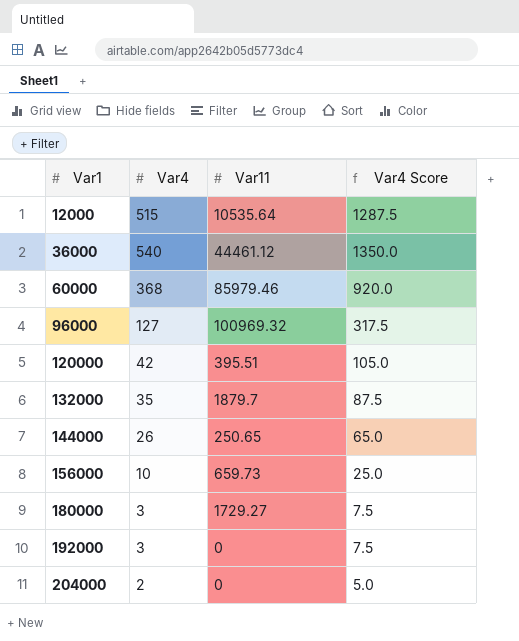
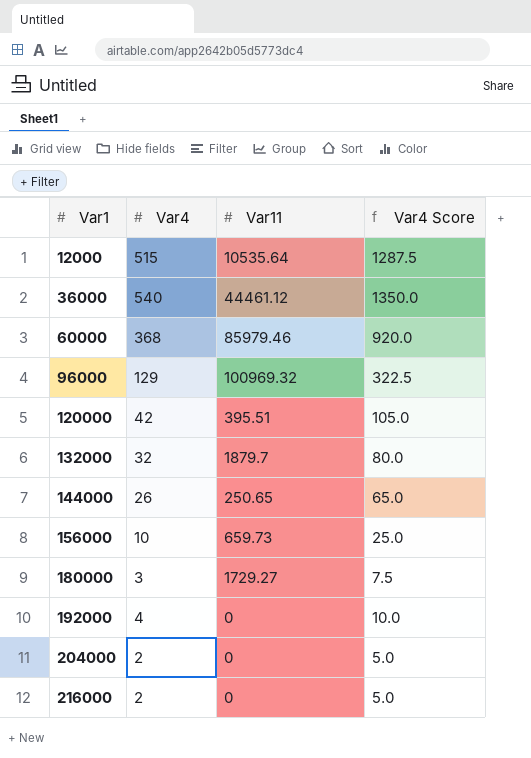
96000 | Var4: 127 -> 129
96000 | Var4 Score: 317.5 -> 322.5
132000 | Var4: 35 -> 32
132000 | Var4 Score: 87.5 -> 80.0
192000 | Var4: 3 -> 4
192000 | Var4 Score: 7.5 -> 10.0
row 216000: none -> 2 | 0 | 5.0

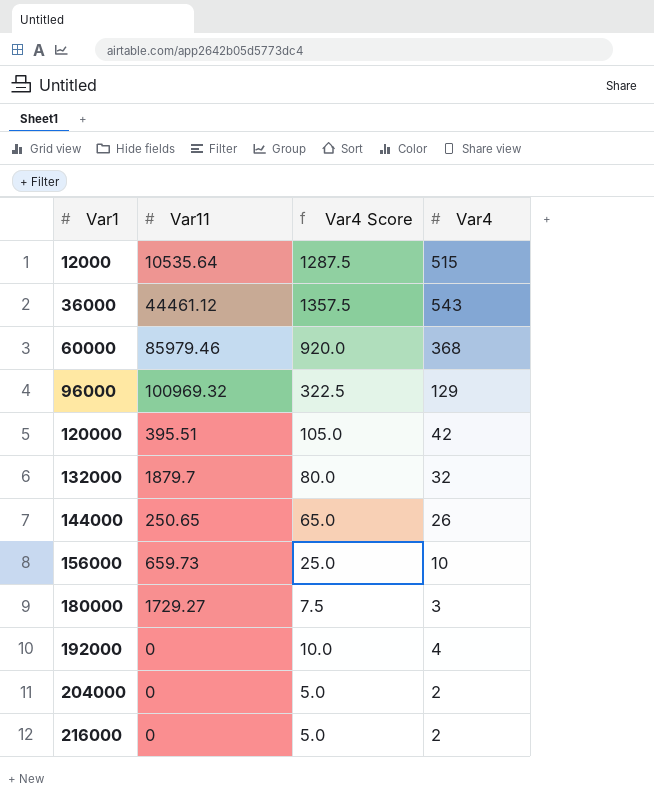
column Var4 | position: 2 -> 4
36000 | Var4 Score: 1350.0 -> 1357.5
36000 | Var4: 540 -> 543

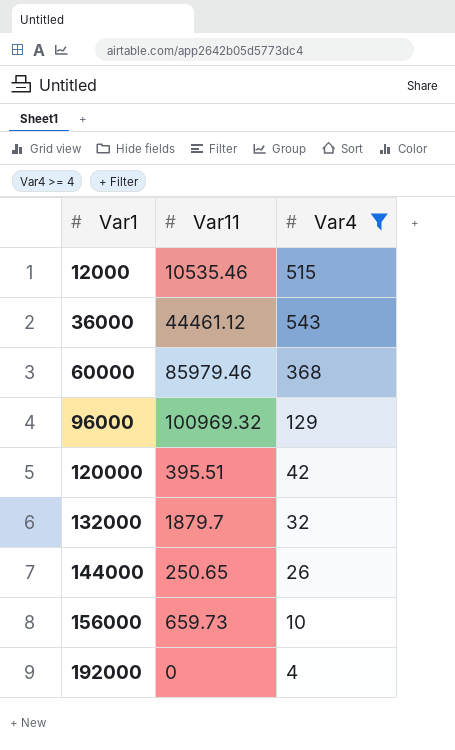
filter: none -> Var4 >= 4
column Var4 Score | formula: [Var4] * 2.5 -> none
12000 | Var11: 10535.64 -> 10535.46

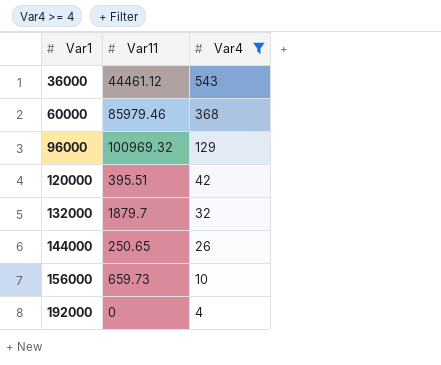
row 12000: 10535.46 | 515 -> none

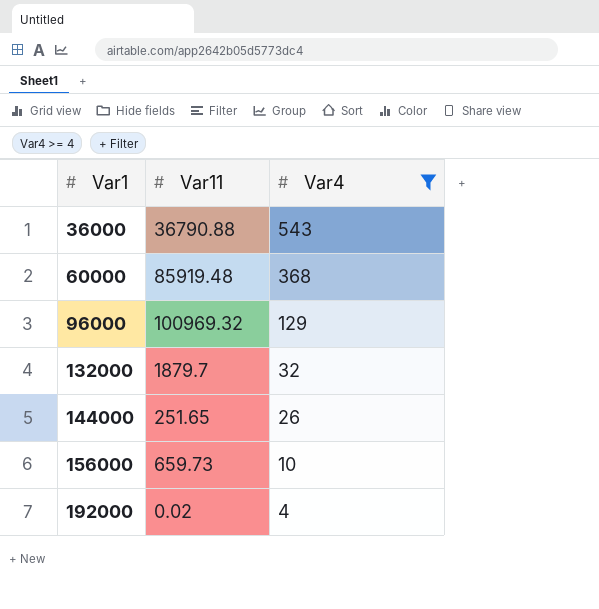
row 120000: 395.51 | 42 -> none
36000 | Var11: 44461.12 -> 36790.88
60000 | Var11: 85979.46 -> 85919.48
144000 | Var11: 250.65 -> 251.65
192000 | Var11: 0 -> 0.02

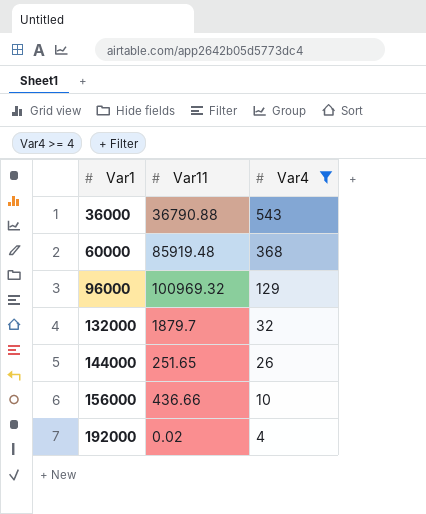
156000 | Var11: 659.73 -> 436.66

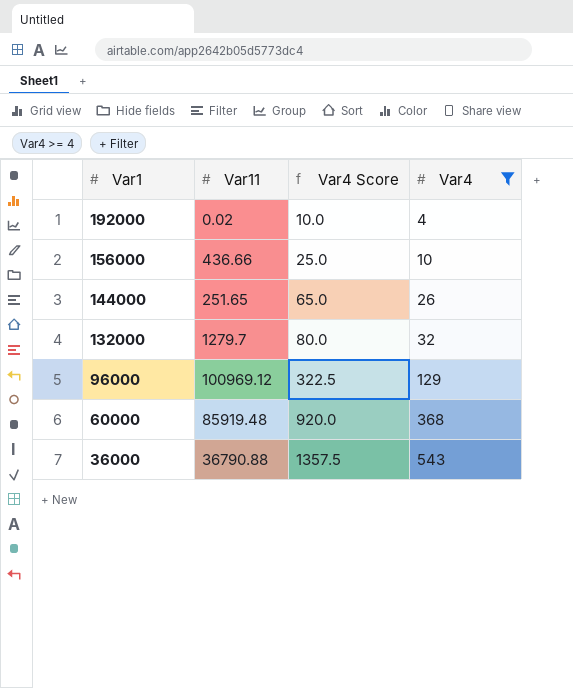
row order: Var1 ascending -> Var1 descending
column Var4 Score | formula: none -> [Var4] * 2.5
132000 | Var11: 1879.7 -> 1279.7
96000 | Var11: 100969.32 -> 100969.12

